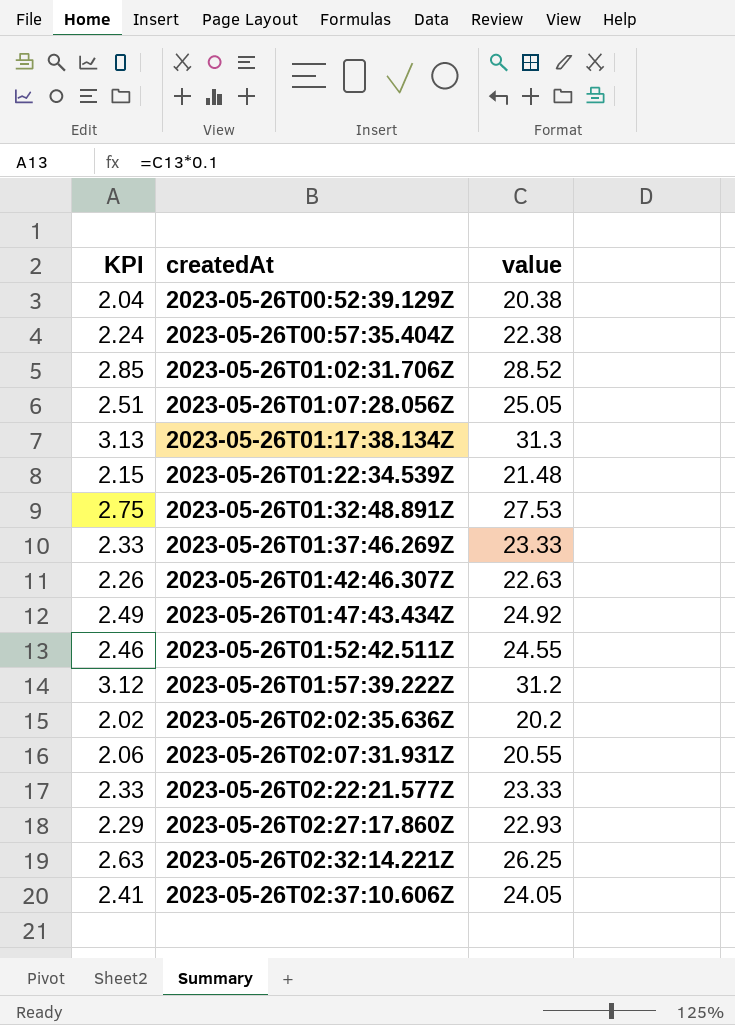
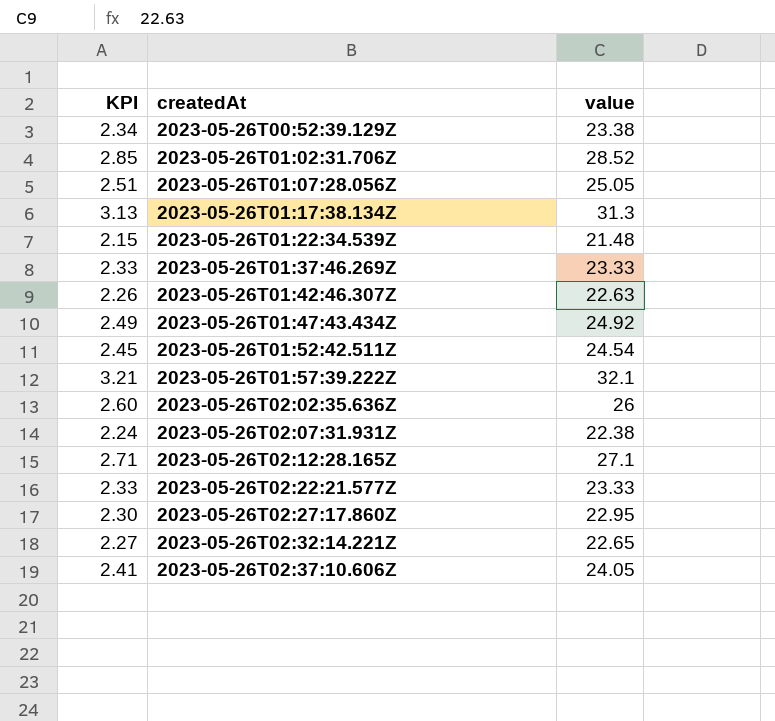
row 2023-05-26T00:57:35.404Z: 2.24 | 22.38 -> none
row 2023-05-26T01:32:48.891Z: 2.75 | 27.53 -> none
2023-05-26T00:52:39.129Z | KPI: 2.04 -> 2.34
2023-05-26T00:52:39.129Z | value: 20.38 -> 23.38
2023-05-26T01:52:42.511Z | KPI: 2.46 -> 2.45
2023-05-26T01:52:42.511Z | value: 24.55 -> 24.54
2023-05-26T01:57:39.222Z | KPI: 3.12 -> 3.21
2023-05-26T01:57:39.222Z | value: 31.2 -> 32.1
2023-05-26T02:02:35.636Z | KPI: 2.02 -> 2.60
2023-05-26T02:02:35.636Z | value: 20.2 -> 26
2023-05-26T02:07:31.931Z | KPI: 2.06 -> 2.24
2023-05-26T02:07:31.931Z | value: 20.55 -> 22.38
row 2023-05-26T02:12:28.165Z: none -> 2.71 | 27.1
2023-05-26T02:27:17.860Z | KPI: 2.29 -> 2.30
2023-05-26T02:27:17.860Z | value: 22.93 -> 22.95
2023-05-26T02:32:14.221Z | KPI: 2.63 -> 2.27
2023-05-26T02:32:14.221Z | value: 26.25 -> 22.65

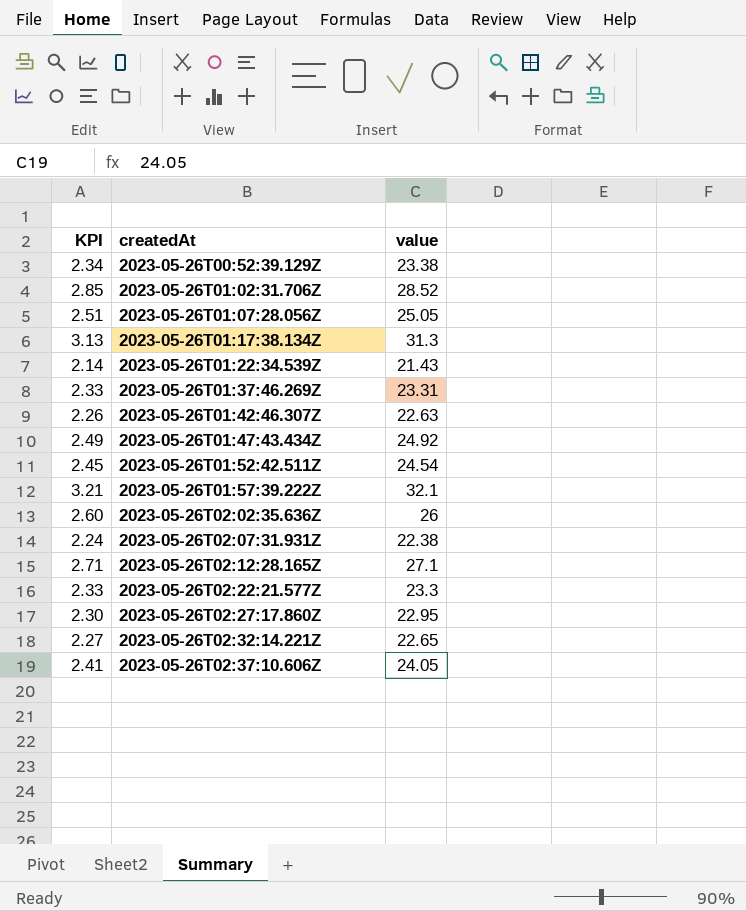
2023-05-26T01:22:34.539Z | KPI: 2.15 -> 2.14
2023-05-26T01:22:34.539Z | value: 21.48 -> 21.43
2023-05-26T01:37:46.269Z | value: 23.33 -> 23.31
2023-05-26T02:22:21.577Z | value: 23.33 -> 23.3

